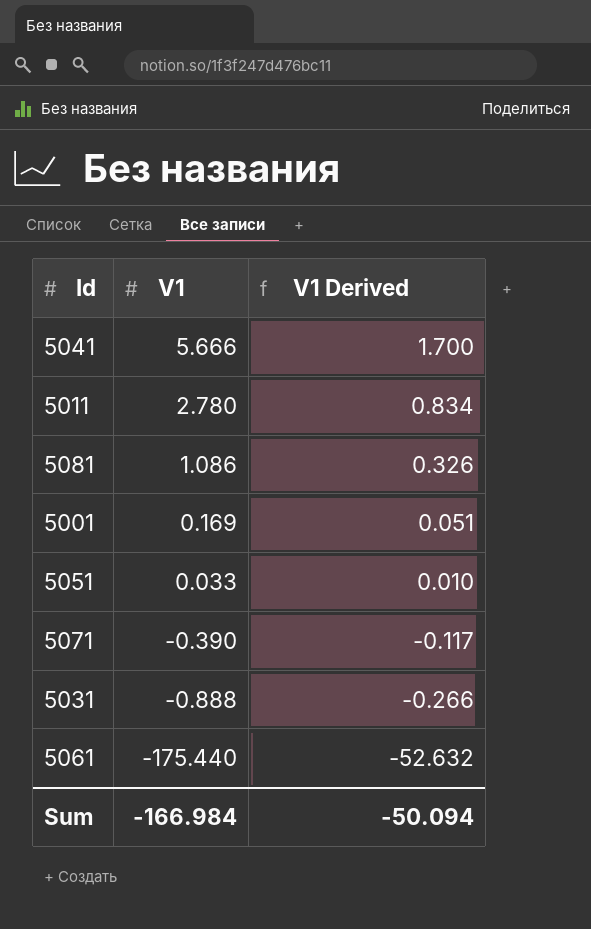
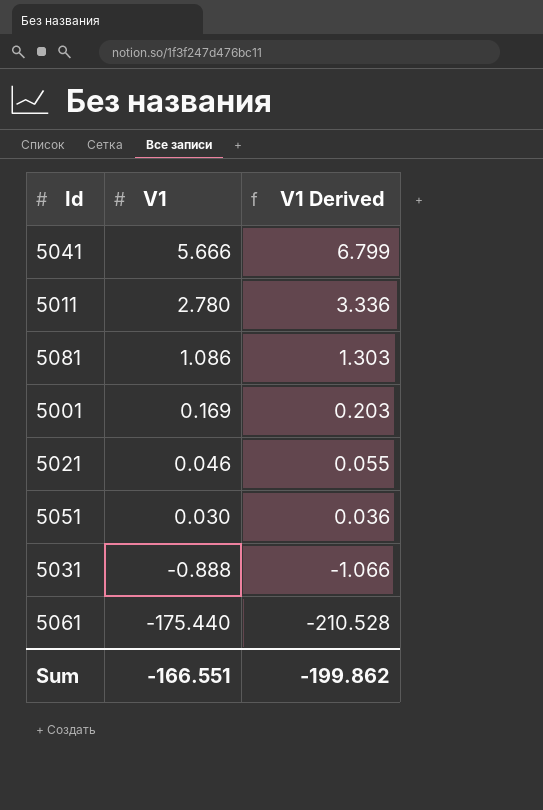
column V1 Derived | formula: [V1] * 0.3 -> [V1] * 1.2
row 5071: -0.390 | -0.117 -> none
row 5021: none -> 0.046 | 0.055
5051 | V1: 0.033 -> 0.030
Sum | V1: -166.984 -> -166.551
Sum | V1 Derived: -50.094 -> -199.862

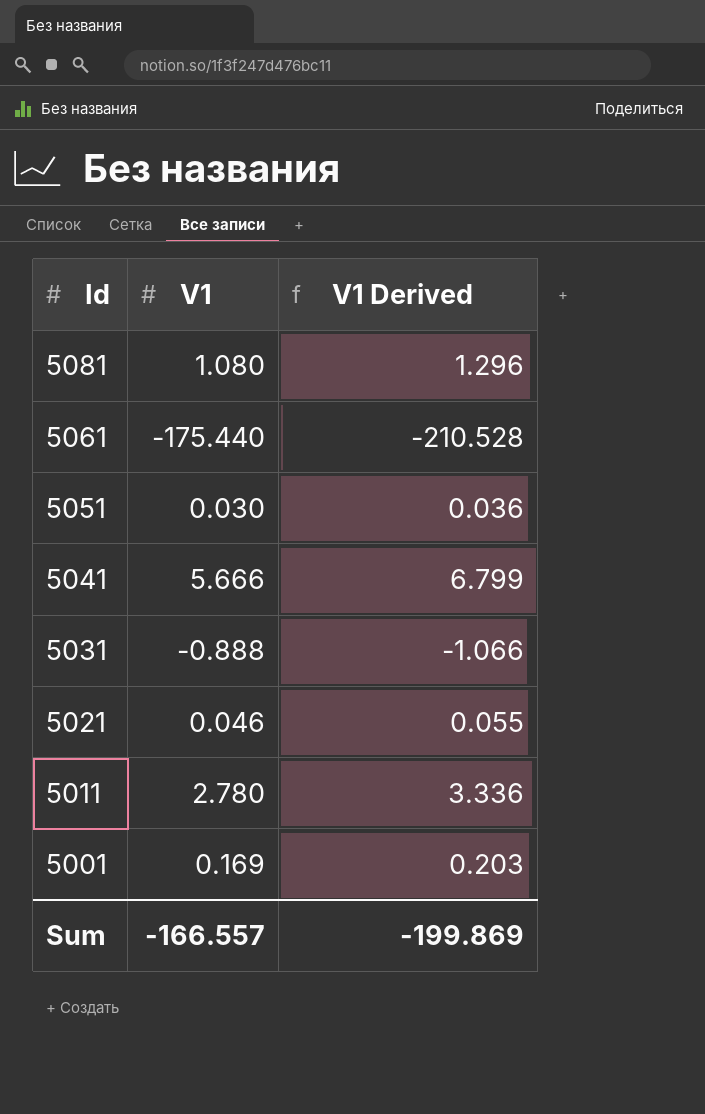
row order: V1 descending -> Id descending
5081 | V1: 1.086 -> 1.080
5081 | V1 Derived: 1.303 -> 1.296
Sum | V1: -166.551 -> -166.557
Sum | V1 Derived: -199.862 -> -199.869

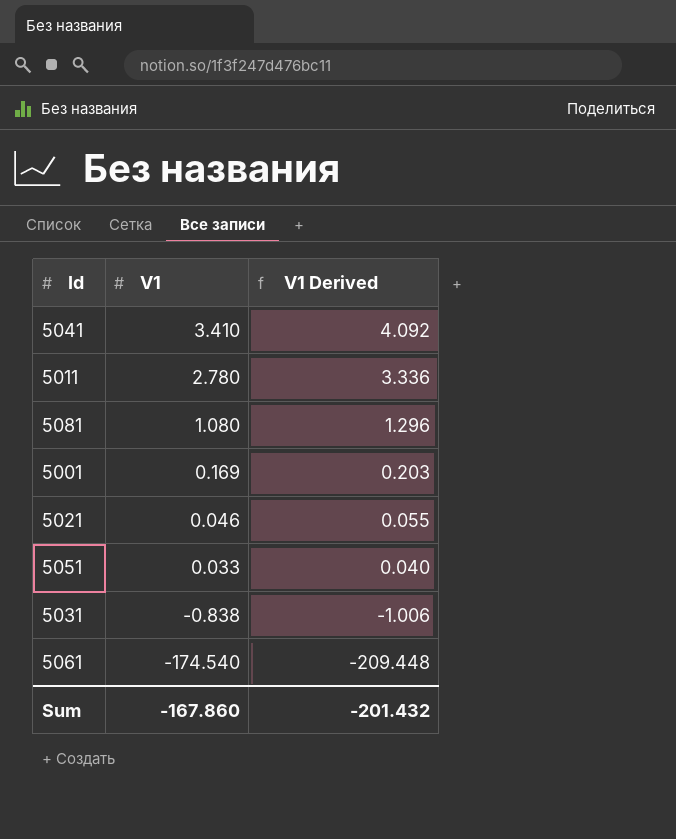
row order: Id descending -> V1 descending
5041 | V1: 5.666 -> 3.410
5041 | V1 Derived: 6.799 -> 4.092
5051 | V1: 0.030 -> 0.033
5051 | V1 Derived: 0.036 -> 0.040
5031 | V1: -0.888 -> -0.838
5031 | V1 Derived: -1.066 -> -1.006
5061 | V1: -175.440 -> -174.540
5061 | V1 Derived: -210.528 -> -209.448
Sum | V1: -166.557 -> -167.860
Sum | V1 Derived: -199.869 -> -201.432

